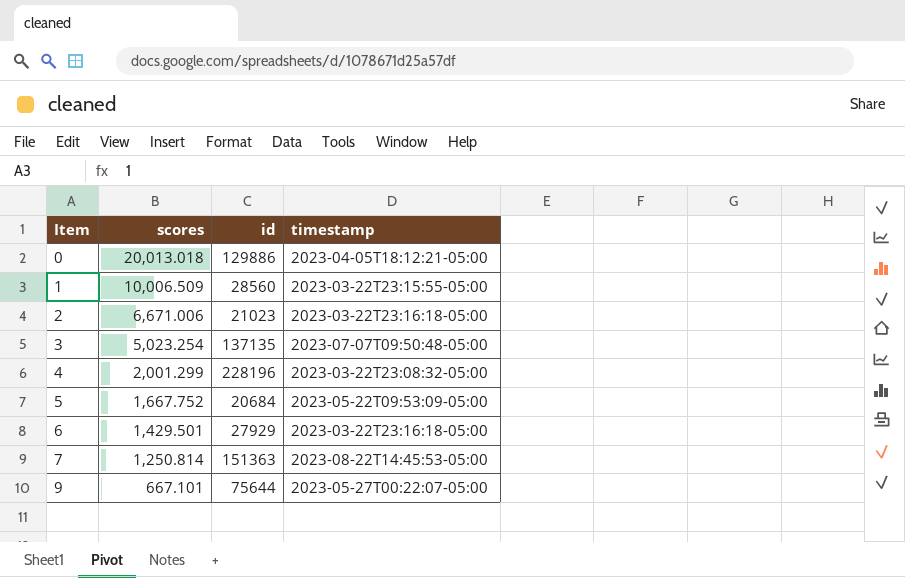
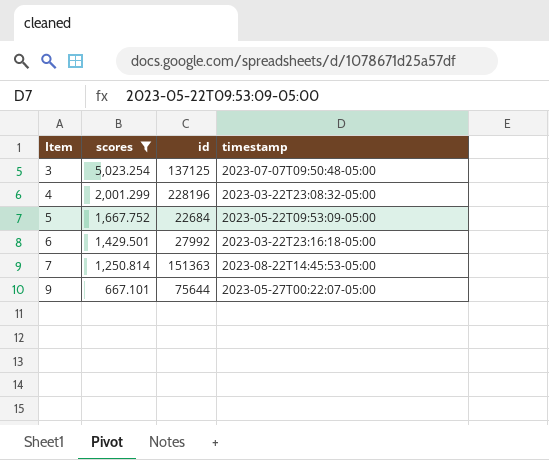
filter: none -> scores <= 5,023.254
3 | id: 137135 -> 137125
5 | id: 20684 -> 22684
6 | id: 27929 -> 27992

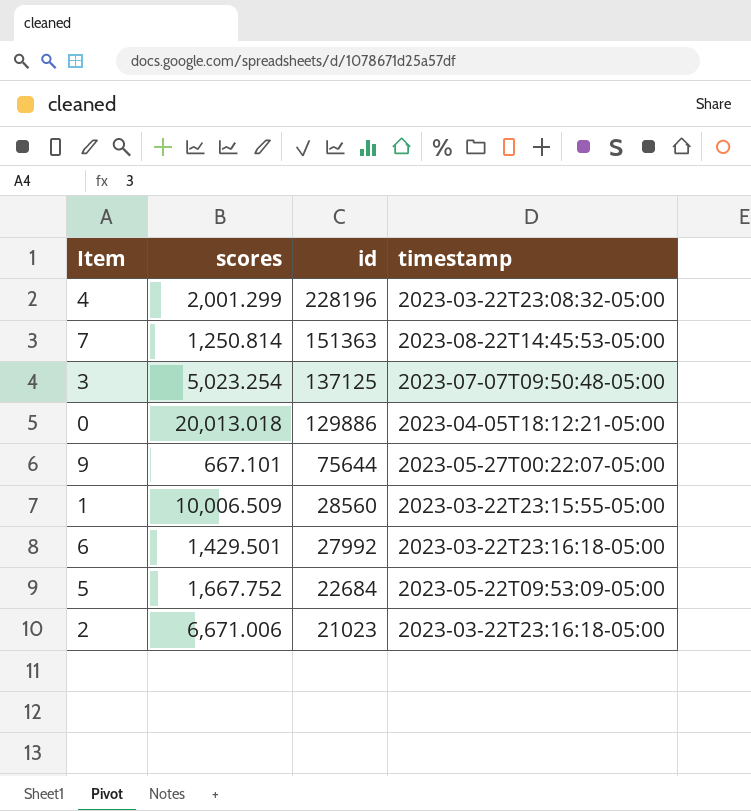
filter: scores <= 5,023.254 -> none
row order: Item ascending -> id descending

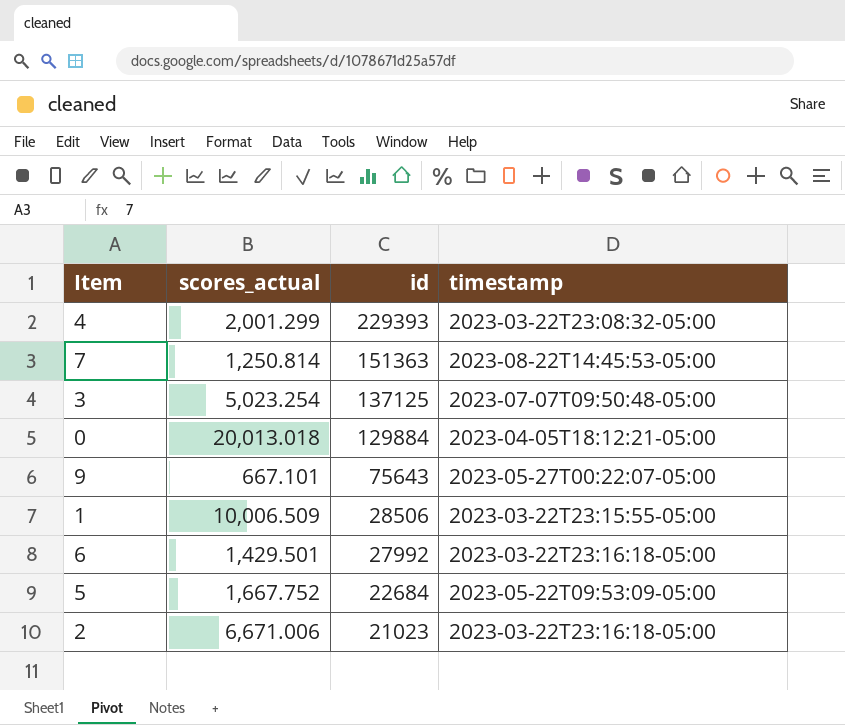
column name: scores -> scores_actual
4 | id: 228196 -> 229393
0 | id: 129886 -> 129884
9 | id: 75644 -> 75643
1 | id: 28560 -> 28506

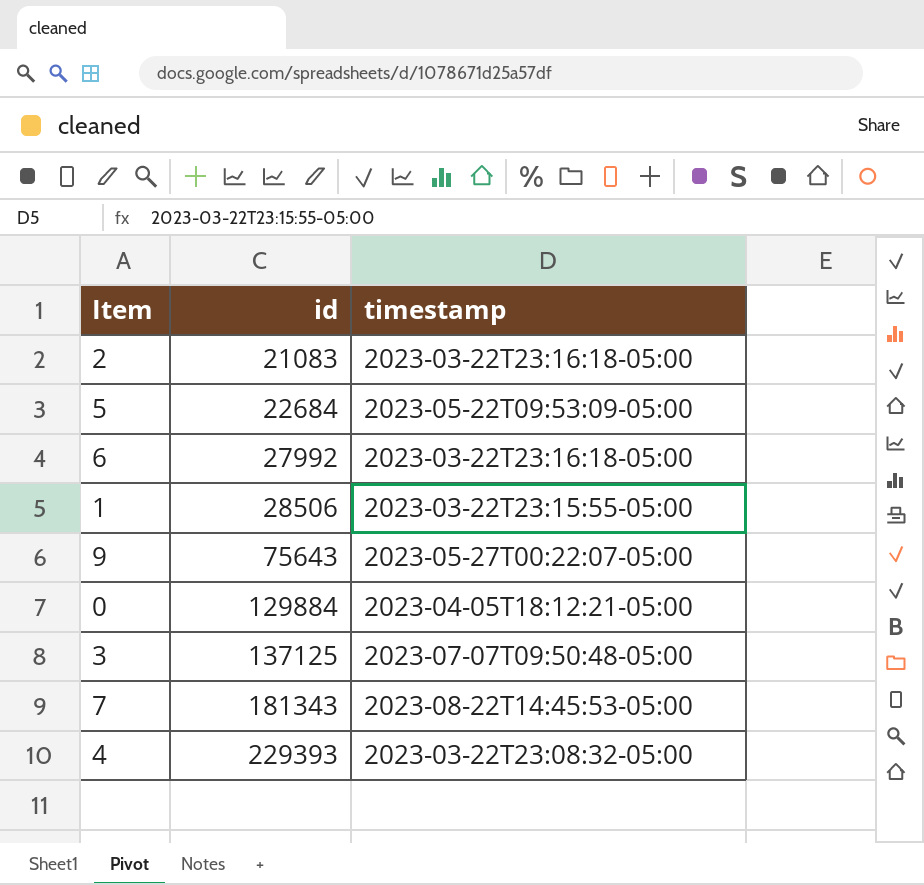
row order: id descending -> id ascending
column scores_actual | position: 2 -> none
2 | id: 21023 -> 21083
7 | id: 151363 -> 181343

